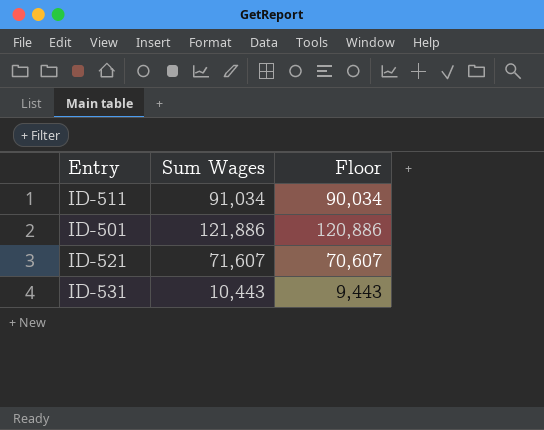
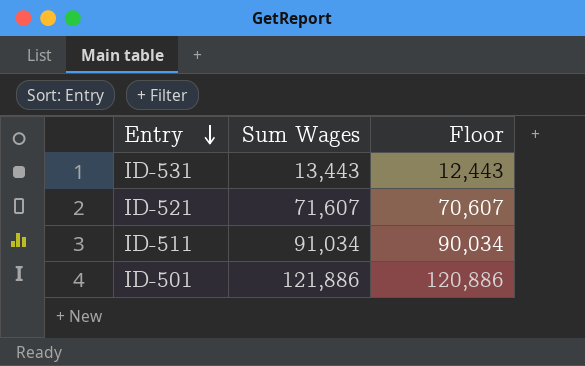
row order: none -> Entry descending
ID-531 | Sum Wages: 10,443 -> 13,443
ID-531 | Floor: 9,443 -> 12,443

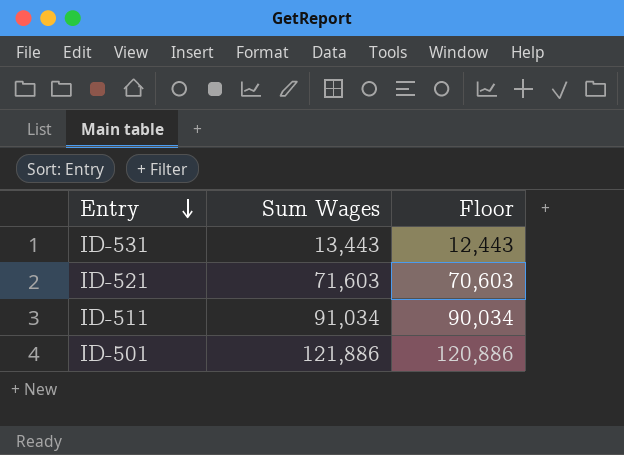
ID-521 | Sum Wages: 71,607 -> 71,603
ID-521 | Floor: 70,607 -> 70,603

